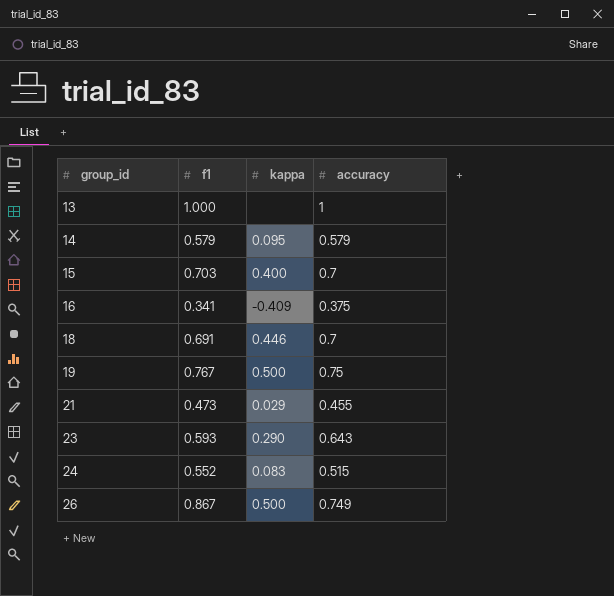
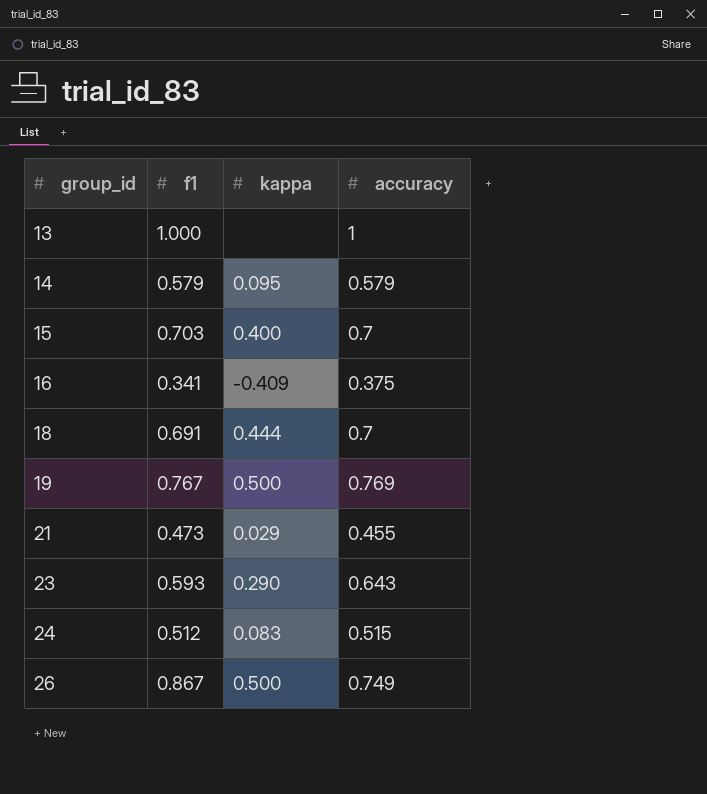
18 | kappa: 0.446 -> 0.444
19 | accuracy: 0.75 -> 0.769
24 | f1: 0.552 -> 0.512

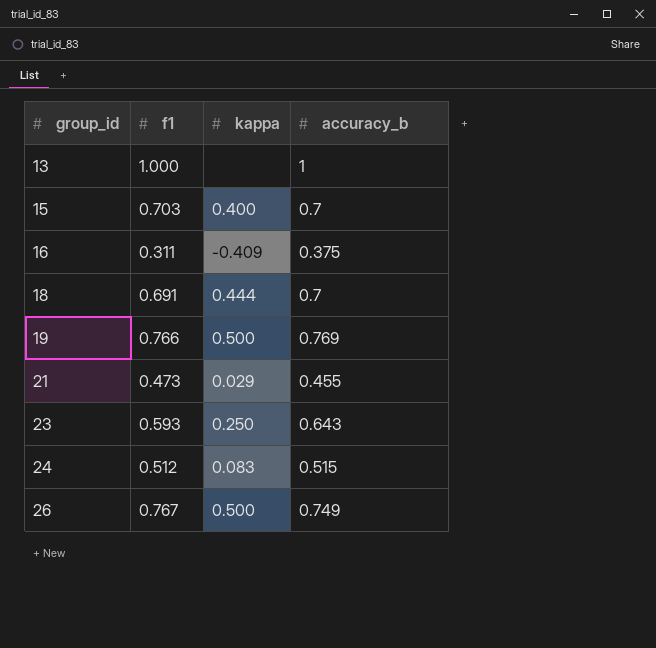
column name: accuracy -> accuracy_b
row 14: 0.579 | 0.095 | 0.579 -> none
16 | f1: 0.341 -> 0.311
19 | f1: 0.767 -> 0.766
23 | kappa: 0.290 -> 0.250
26 | f1: 0.867 -> 0.767

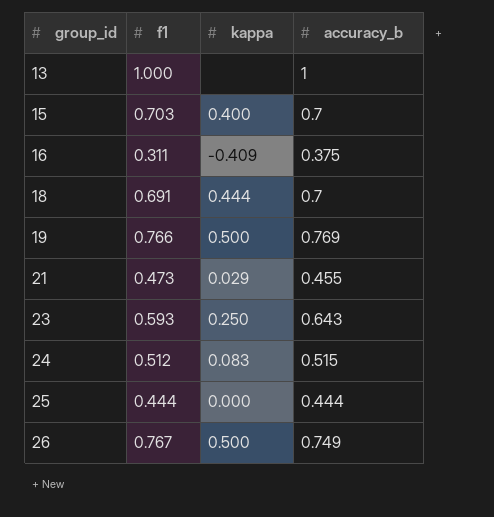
row 25: none -> 0.444 | 0.000 | 0.444

